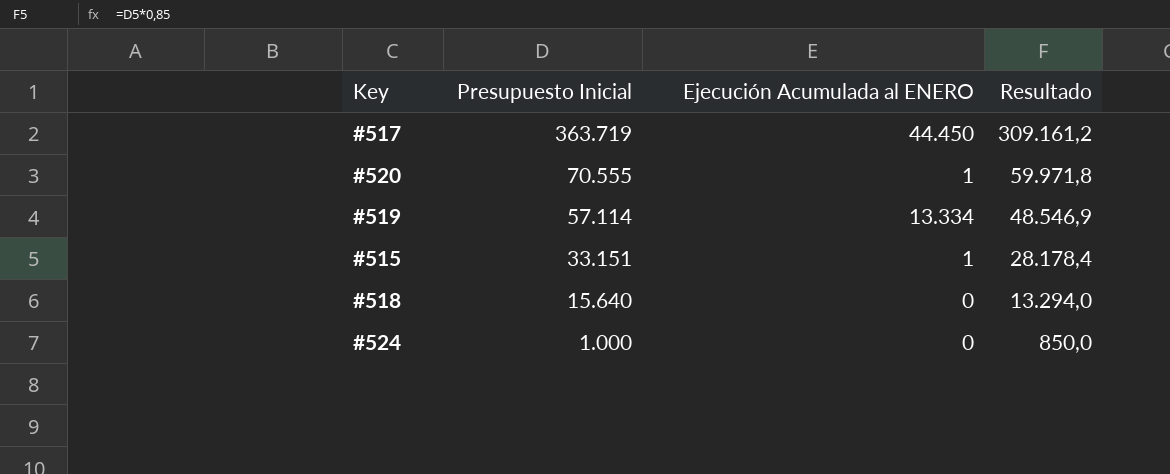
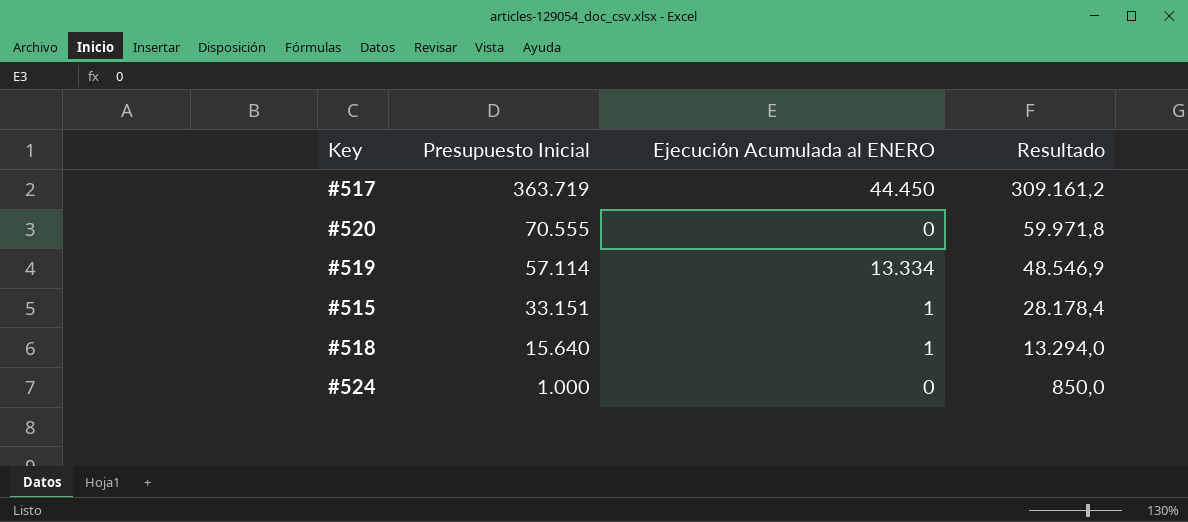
#520 | Ejecución Acumulada al ENERO: 1 -> 0
#518 | Ejecución Acumulada al ENERO: 0 -> 1

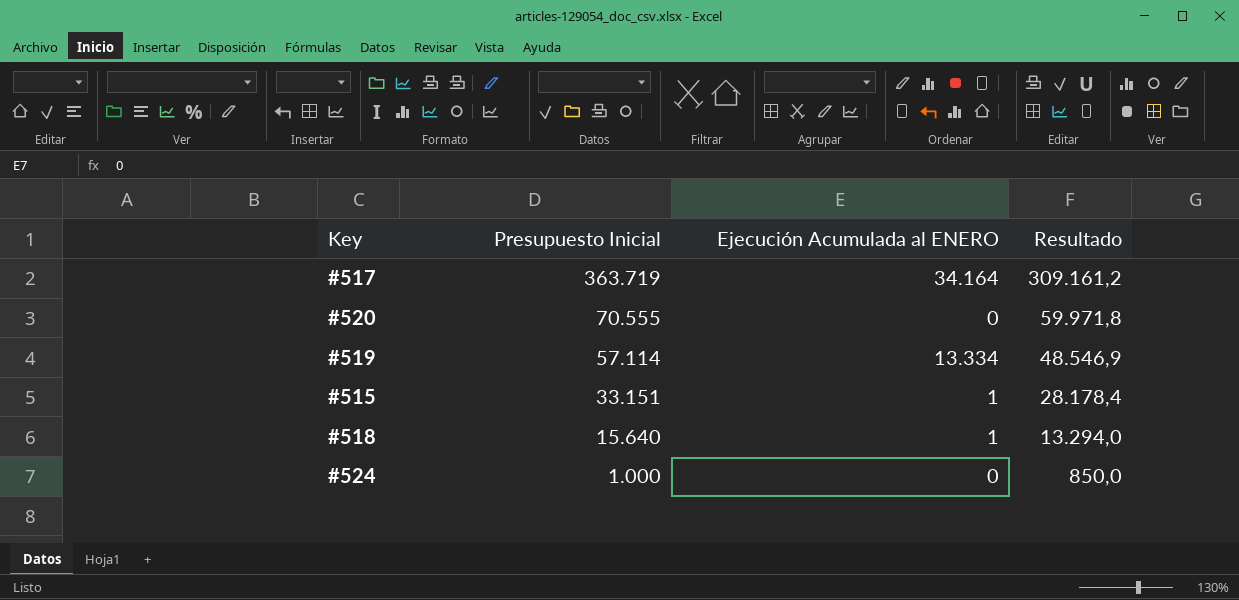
#517 | Ejecución Acumulada al ENERO: 44.450 -> 34.164

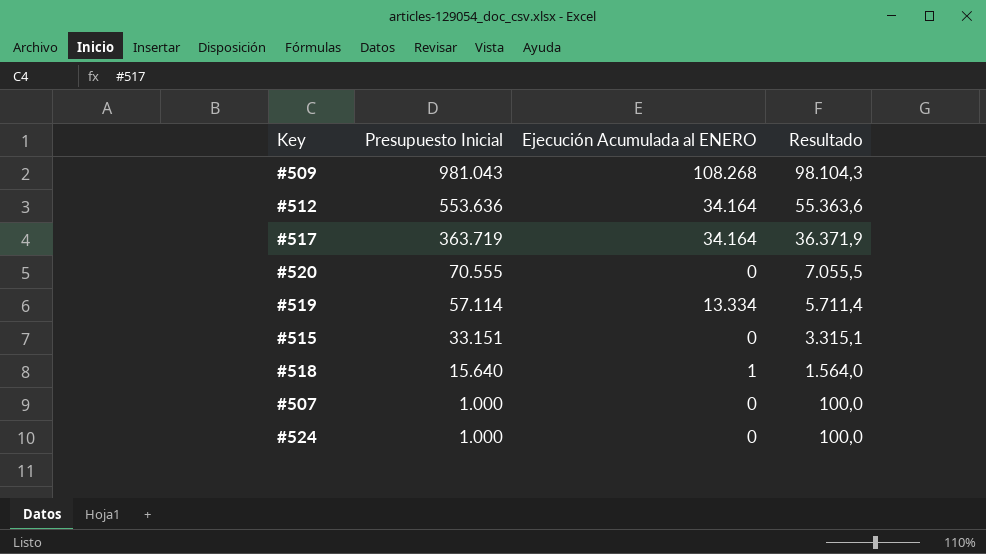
column Resultado | formula: [Presupuesto Inicial] * 0,85 -> [Presupuesto Inicial] * 0,1
row #509: none -> 981.043 | 108.268 | 98.104,3
row #512: none -> 553.636 | 34.164 | 55.363,6
#515 | Ejecución Acumulada al ENERO: 1 -> 0
row #507: none -> 1.000 | 0 | 100,0

